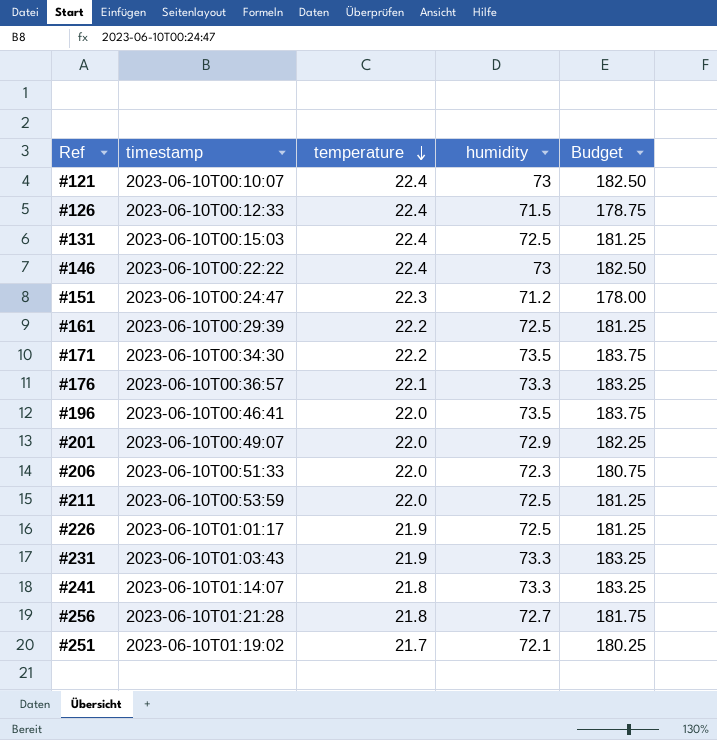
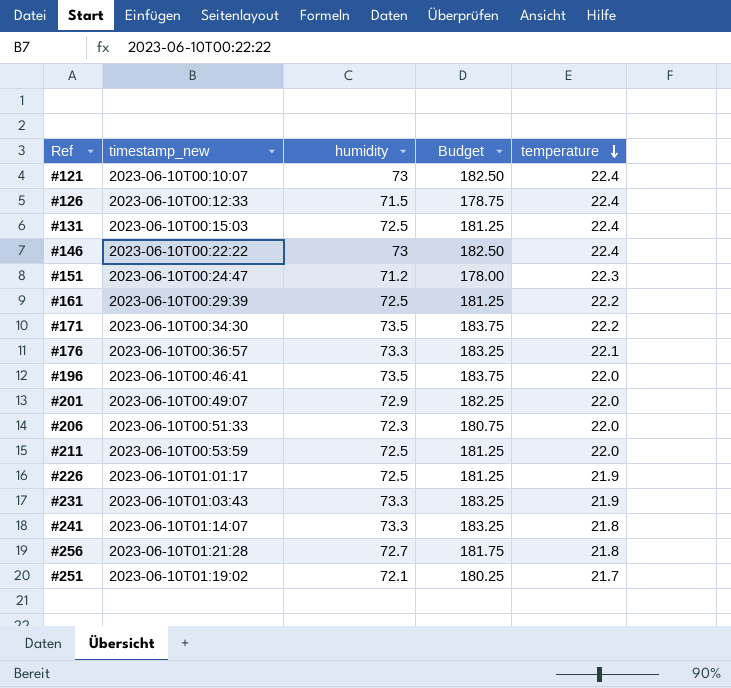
column name: timestamp -> timestamp_new
column temperature | position: 3 -> 5

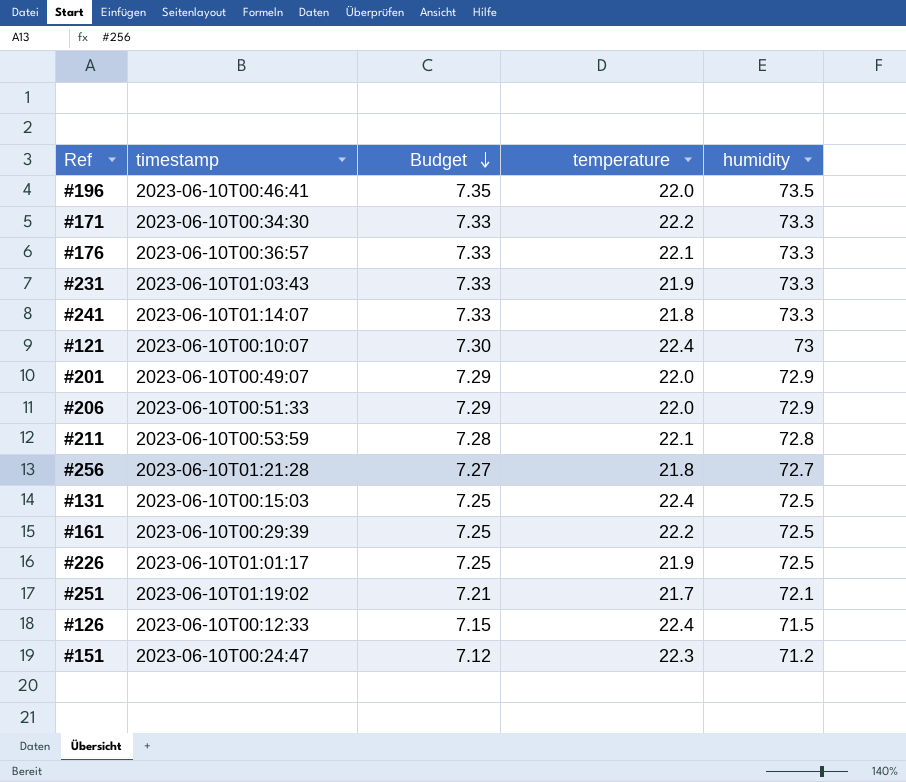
row order: temperature descending -> Budget descending
column name: timestamp_new -> timestamp
column Budget | formula: [humidity] * 2.5 -> [humidity] * 0.1
column humidity | position: 3 -> 5
row #146: 2023-06-10T00:22:22 | 73 | 182.50 | 22.4 -> none
#171 | humidity: 73.5 -> 73.3
#206 | humidity: 72.3 -> 72.9
#211 | temperature: 22.0 -> 22.1
#211 | humidity: 72.5 -> 72.8

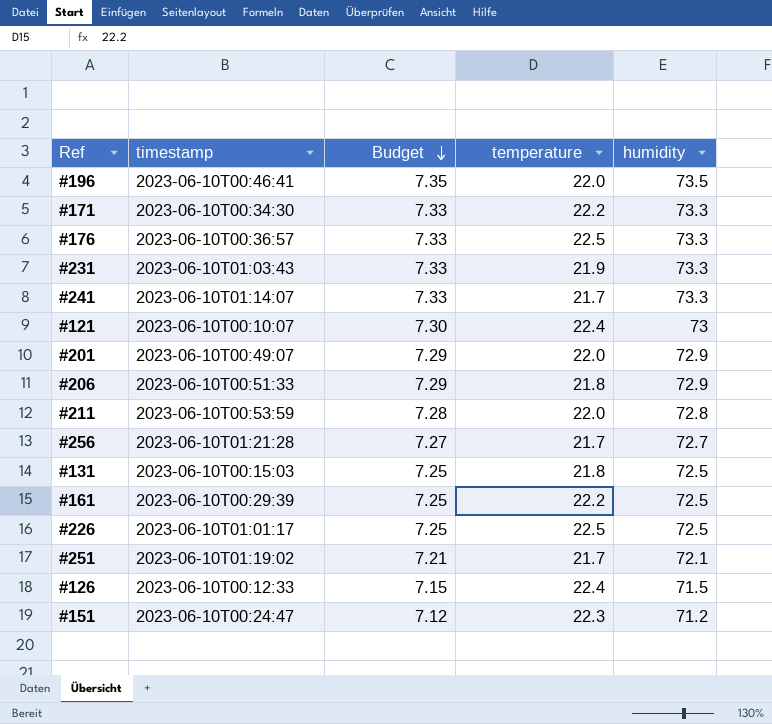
#176 | temperature: 22.1 -> 22.5
#241 | temperature: 21.8 -> 21.7
#206 | temperature: 22.0 -> 21.8
#211 | temperature: 22.1 -> 22.0
#256 | temperature: 21.8 -> 21.7
#131 | temperature: 22.4 -> 21.8
#226 | temperature: 21.9 -> 22.5

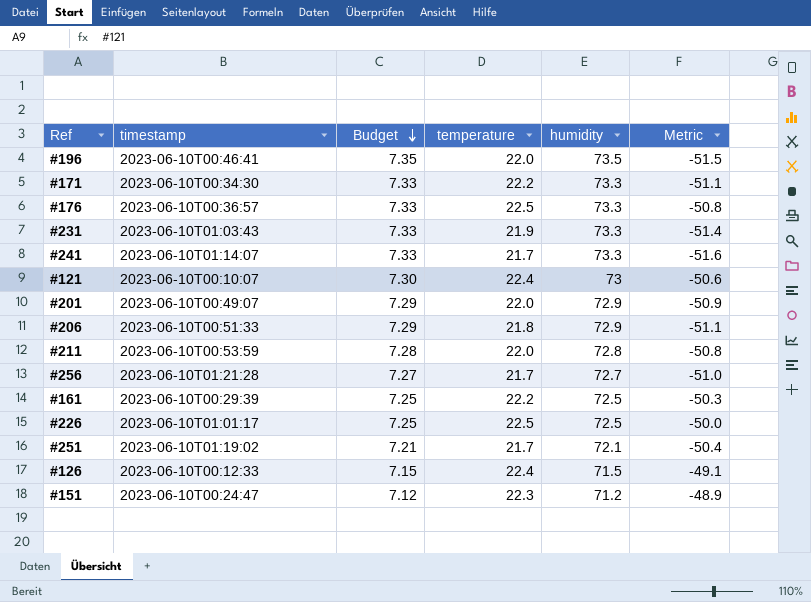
column Metric | formula: none -> [temperature] - [humidity]
row #131: 2023-06-10T00:15:03 | 7.25 | 21.8 | 72.5 -> none

